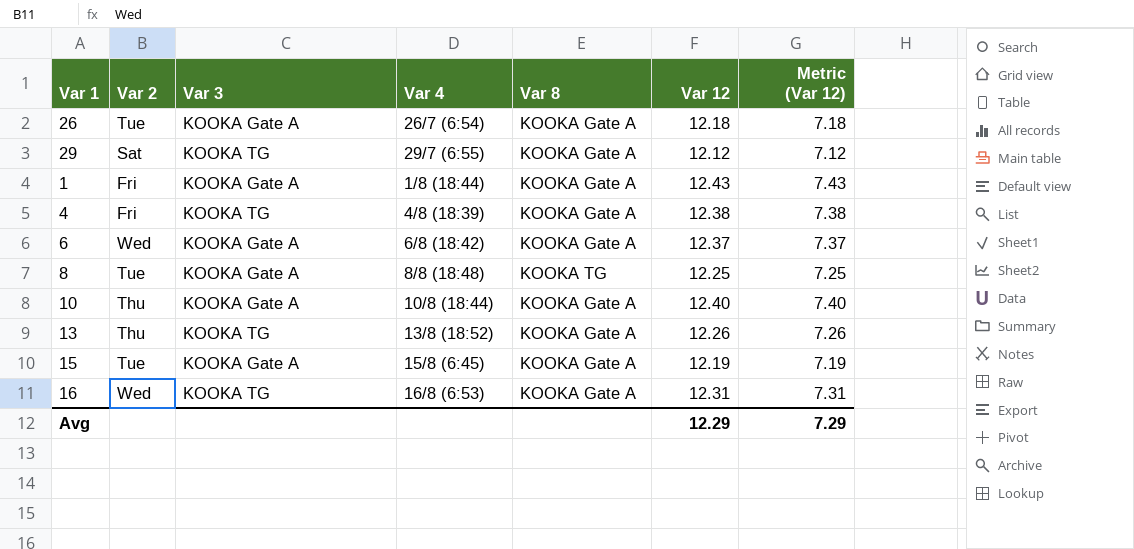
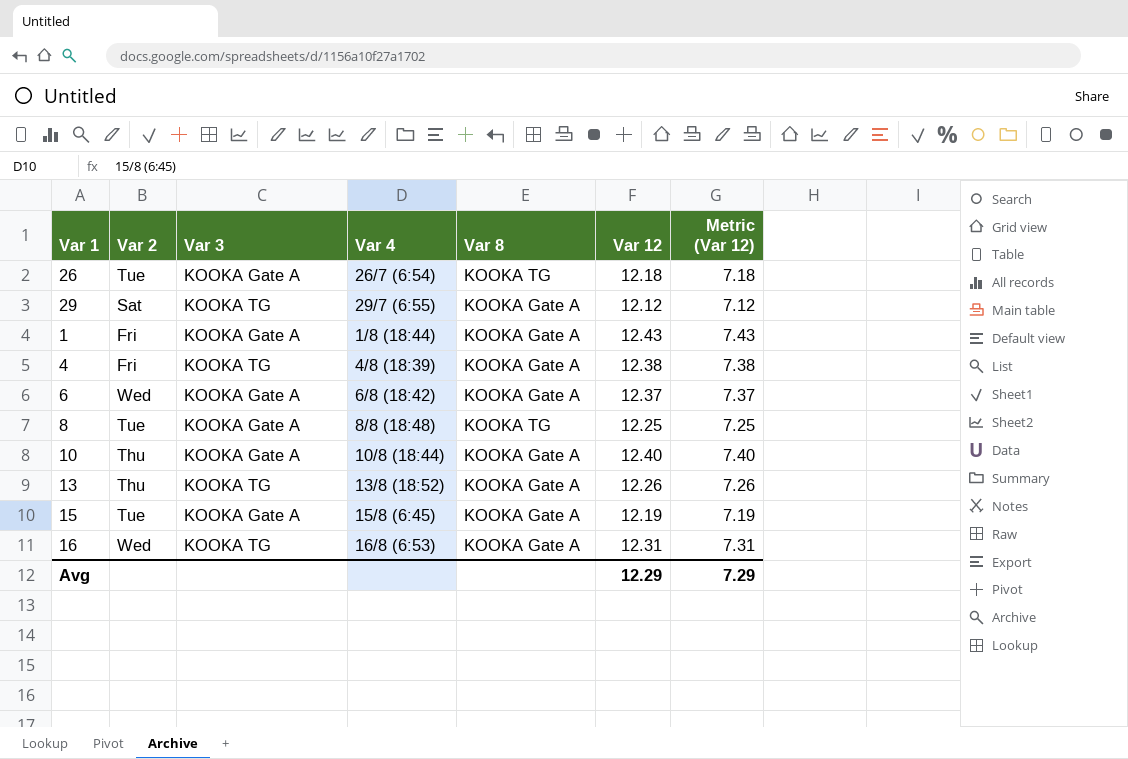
26 | Var 8: KOOKA Gate A -> KOOKA TG

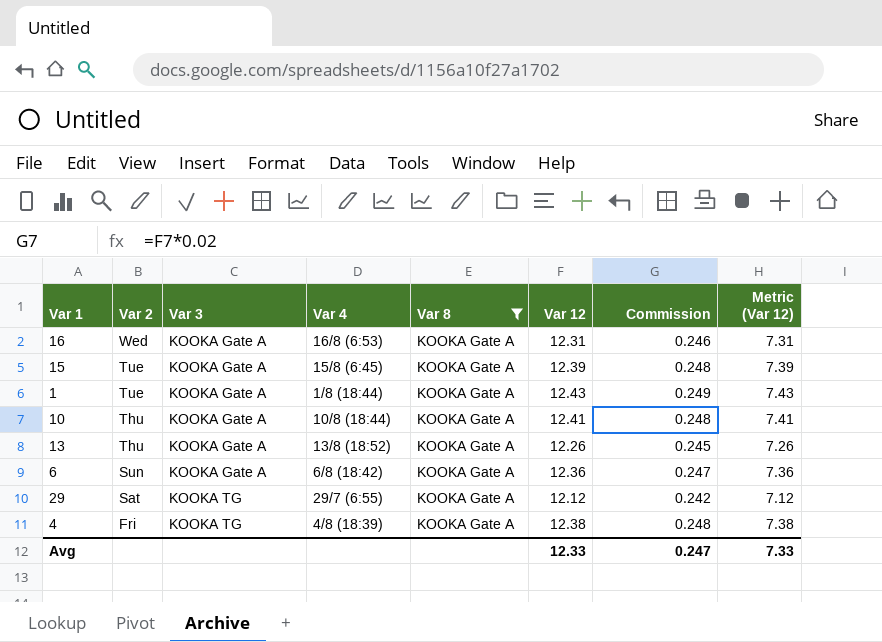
filter: none -> Var 8 = KOOKA Gate A
row order: none -> Var 2 descending
column Commission | formula: none -> [Var 12] * 0.02
16 | Var 3: KOOKA TG -> KOOKA Gate A
15 | Var 12: 12.19 -> 12.39
15 | Metric (Var 12): 7.19 -> 7.39
1 | Var 2: Fri -> Tue
10 | Var 12: 12.40 -> 12.41
10 | Metric (Var 12): 7.40 -> 7.41
13 | Var 3: KOOKA TG -> KOOKA Gate A
6 | Var 2: Wed -> Sun
6 | Var 12: 12.37 -> 12.36
6 | Metric (Var 12): 7.37 -> 7.36
Avg | Var 12: 12.29 -> 12.33
Avg | Metric (Var 12): 7.29 -> 7.33

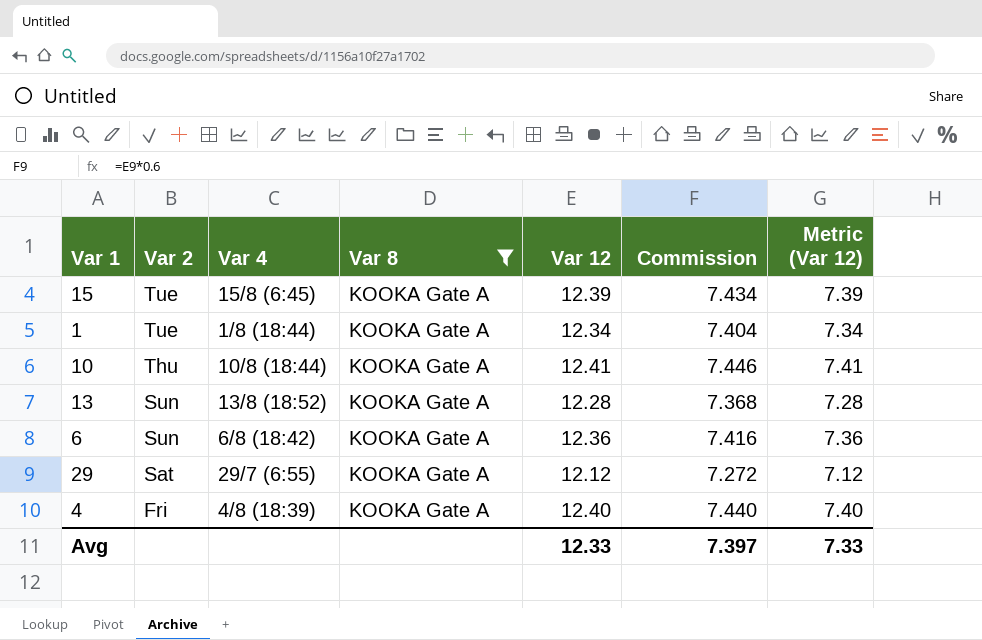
column Var 3 | position: 3 -> none
column Commission | formula: [Var 12] * 0.02 -> [Var 12] * 0.6
row 16: Wed | KOOKA Gate A | 16/8 (6:53) | KOOKA Gate A | 12.31 | 0.246 | 7.31 -> none
1 | Var 12: 12.43 -> 12.34
1 | Metric (Var 12): 7.43 -> 7.34
13 | Var 2: Thu -> Sun
13 | Var 12: 12.26 -> 12.28
13 | Metric (Var 12): 7.26 -> 7.28
4 | Var 12: 12.38 -> 12.40
4 | Metric (Var 12): 7.38 -> 7.40
Avg | Commission: 0.247 -> 7.397

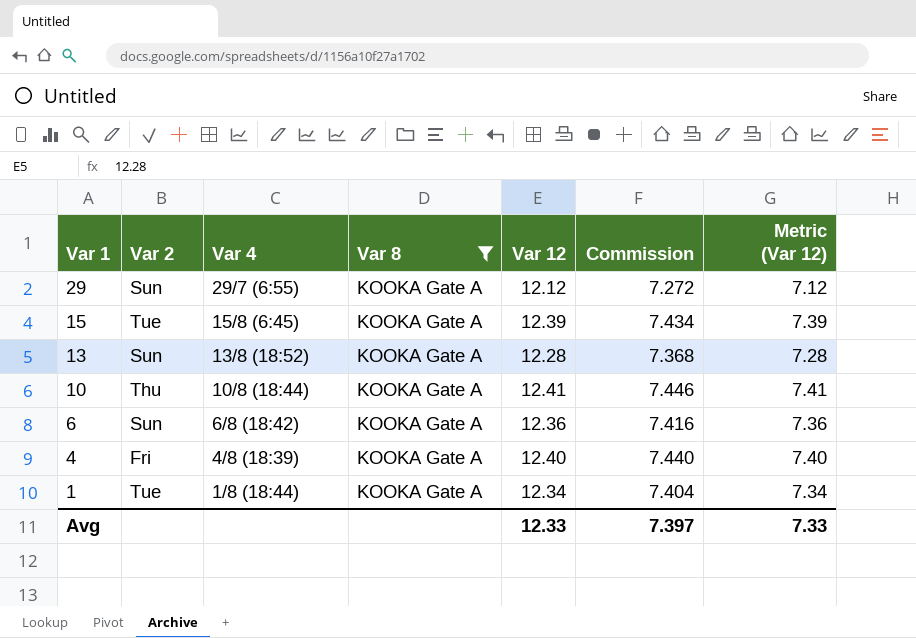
row order: Var 2 descending -> Var 1 descending
29 | Var 2: Sat -> Sun

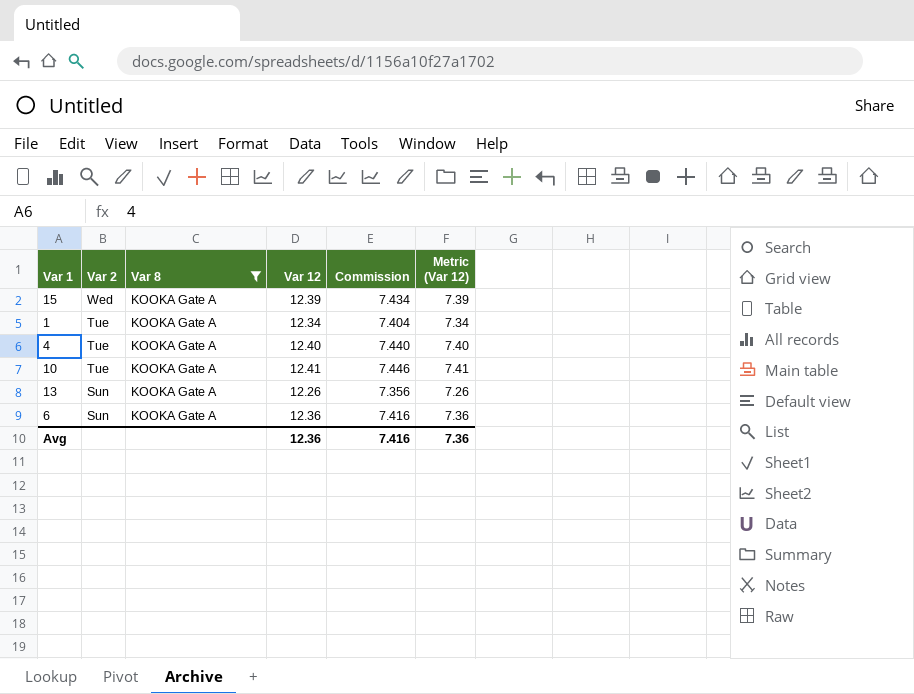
row order: Var 1 descending -> Var 2 descending
column Var 4 | position: 3 -> none
row 29: Sun | 29/7 (6:55) | KOOKA Gate A | 12.12 | 7.272 | 7.12 -> none
15 | Var 2: Tue -> Wed
4 | Var 2: Fri -> Tue
10 | Var 2: Thu -> Tue
13 | Var 12: 12.28 -> 12.26
13 | Commission: 7.368 -> 7.356
13 | Metric (Var 12): 7.28 -> 7.26
Avg | Var 12: 12.33 -> 12.36
Avg | Commission: 7.397 -> 7.416
Avg | Metric (Var 12): 7.33 -> 7.36

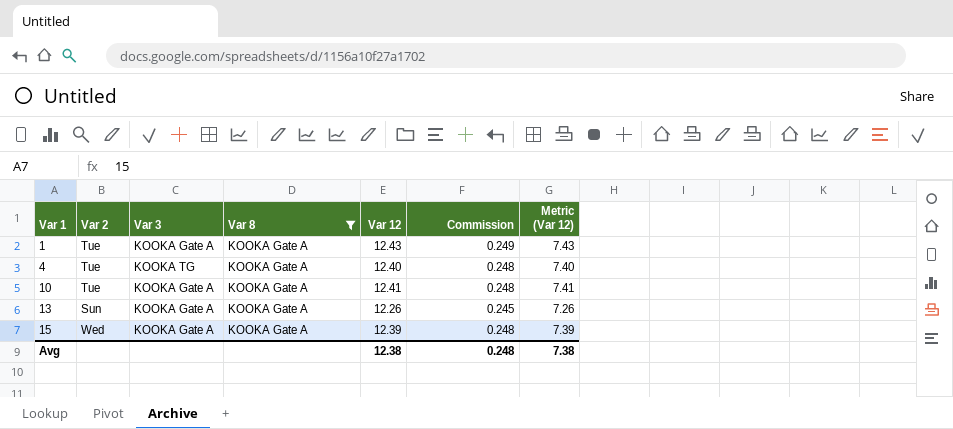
row order: Var 2 descending -> Var 1 ascending
column Var 3 | position: none -> 3
column Commission | formula: [Var 12] * 0.6 -> [Var 12] * 0.02
row 6: Sun | KOOKA Gate A | 12.36 | 7.416 | 7.36 -> none
1 | Var 12: 12.34 -> 12.43
1 | Metric (Var 12): 7.34 -> 7.43
Avg | Var 12: 12.36 -> 12.38
Avg | Commission: 7.416 -> 0.248
Avg | Metric (Var 12): 7.36 -> 7.38

